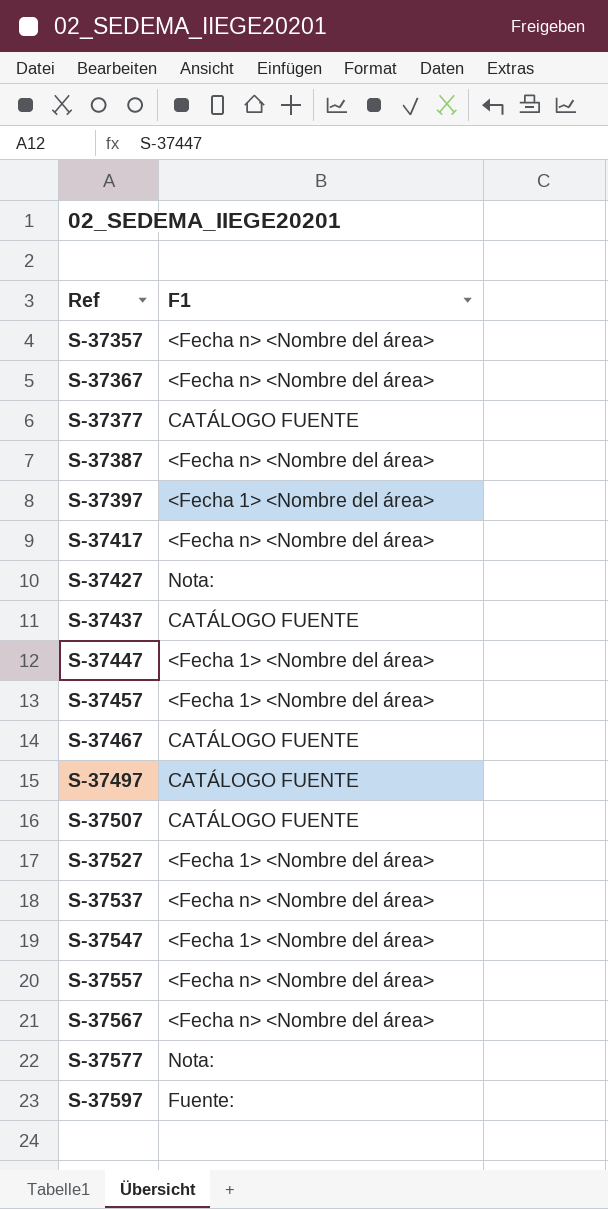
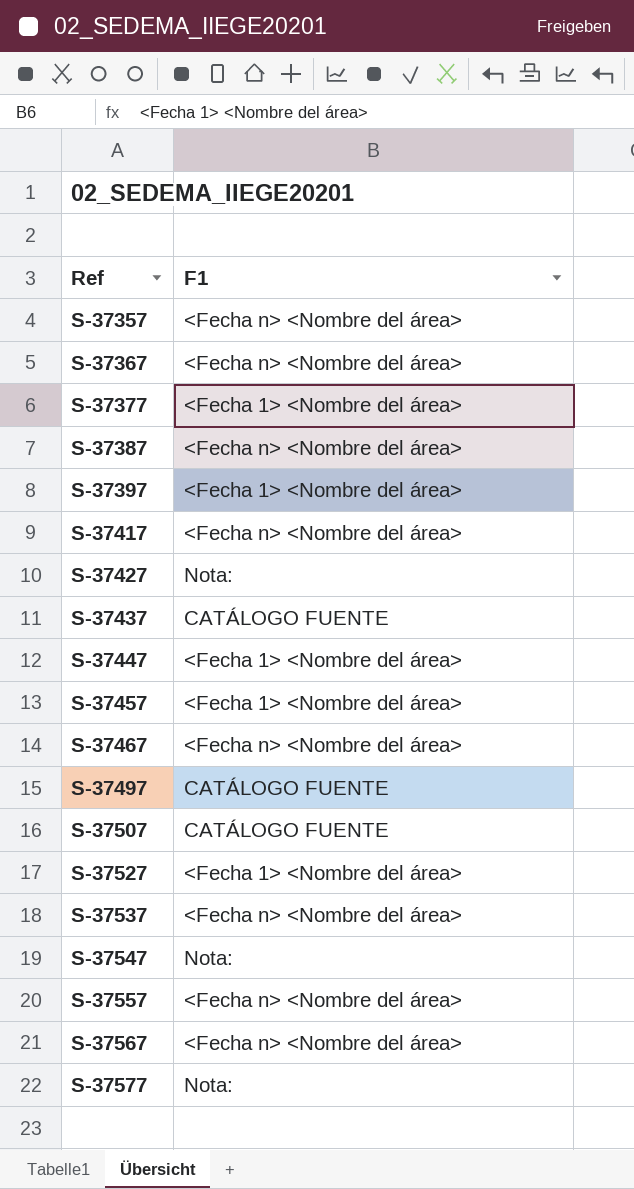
row S-37597: Fuente: -> none
S-37377 | F1: CATÁLOGO FUENTE -> <Fecha 1> <Nombre del área>
S-37467 | F1: CATÁLOGO FUENTE -> <Fecha n> <Nombre del área>
S-37547 | F1: <Fecha 1> <Nombre del área> -> Nota:

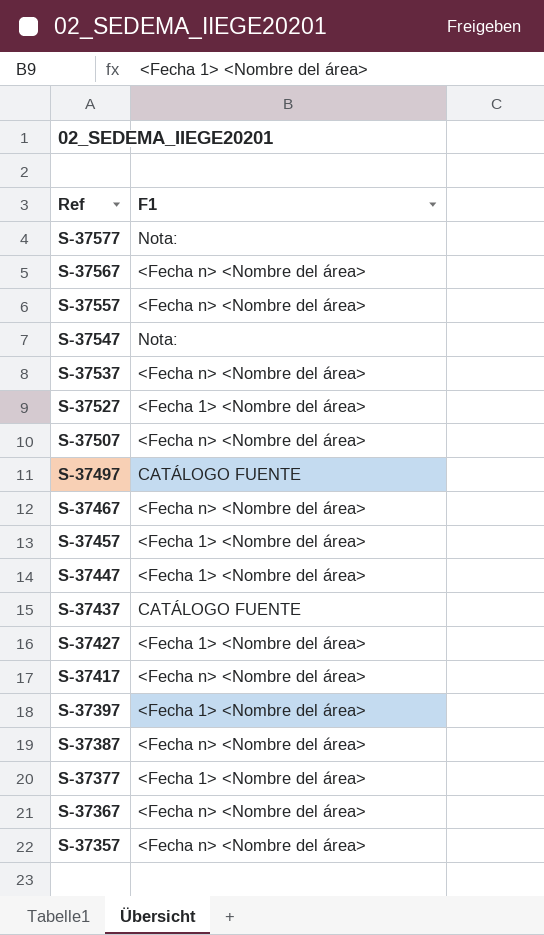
row order: Ref ascending -> Ref descending
S-37507 | F1: CATÁLOGO FUENTE -> <Fecha n> <Nombre del área>
S-37427 | F1: Nota: -> <Fecha 1> <Nombre del área>

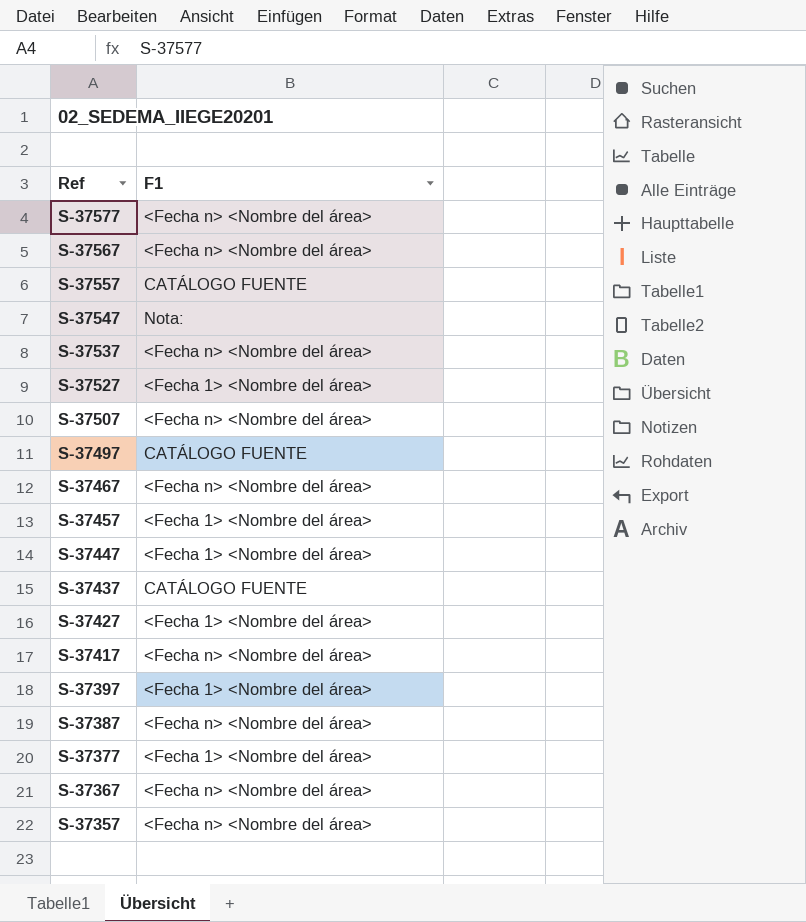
S-37577 | F1: Nota: -> <Fecha n> <Nombre del área>
S-37557 | F1: <Fecha n> <Nombre del área> -> CATÁLOGO FUENTE

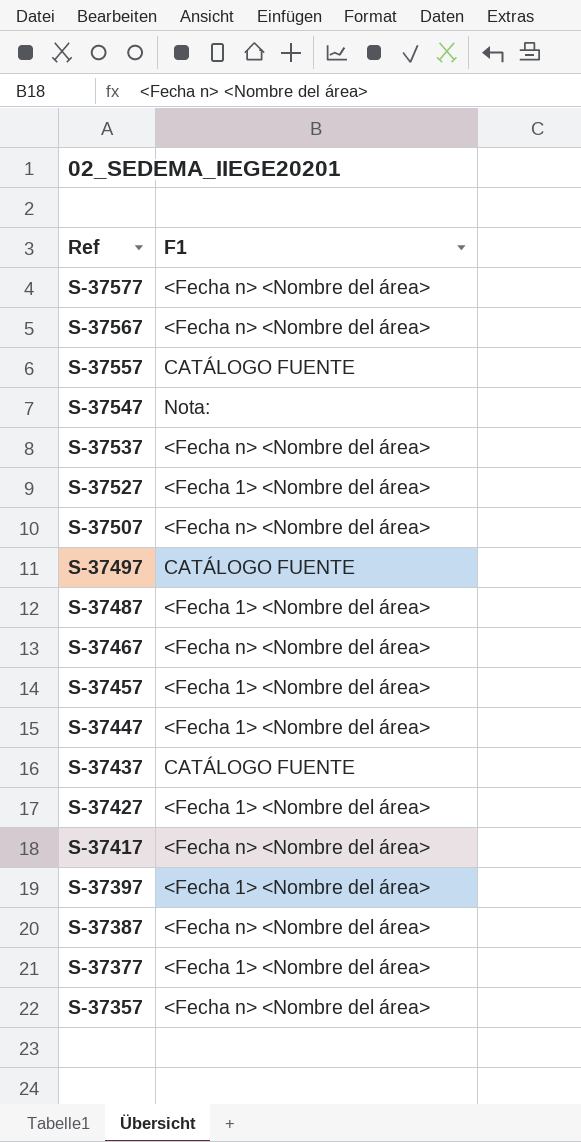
row S-37367: <Fecha n> <Nombre del área> -> none
row S-37487: none -> <Fecha 1> <Nombre del área>

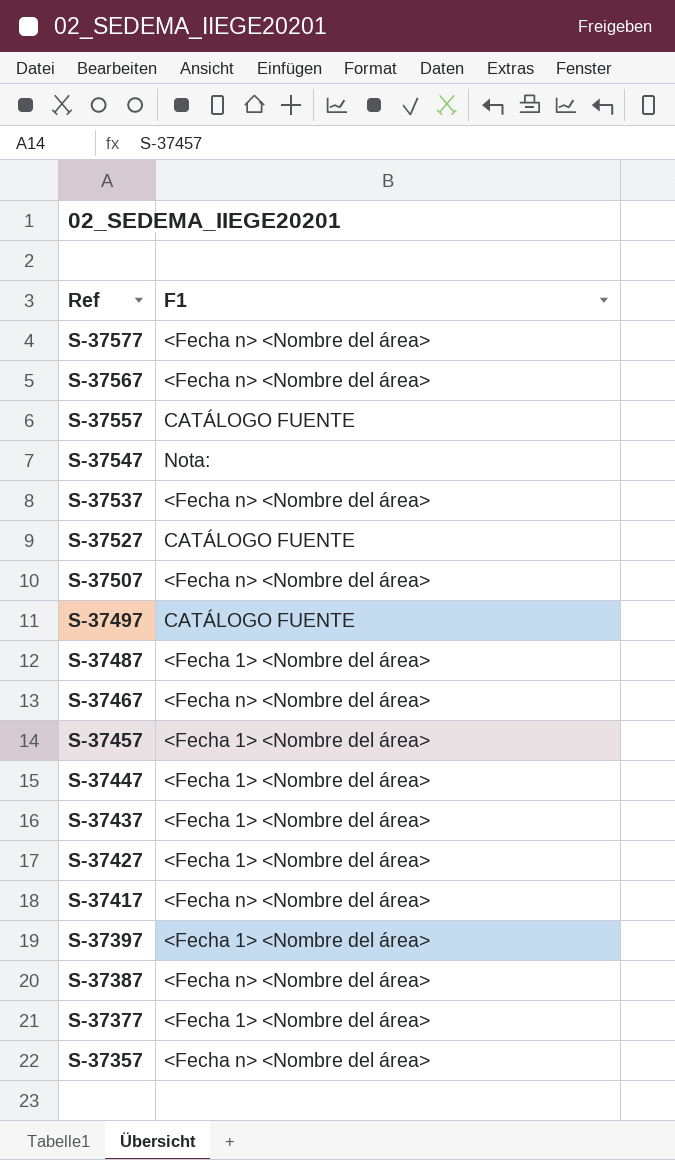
S-37527 | F1: <Fecha 1> <Nombre del área> -> CATÁLOGO FUENTE
S-37437 | F1: CATÁLOGO FUENTE -> <Fecha 1> <Nombre del área>

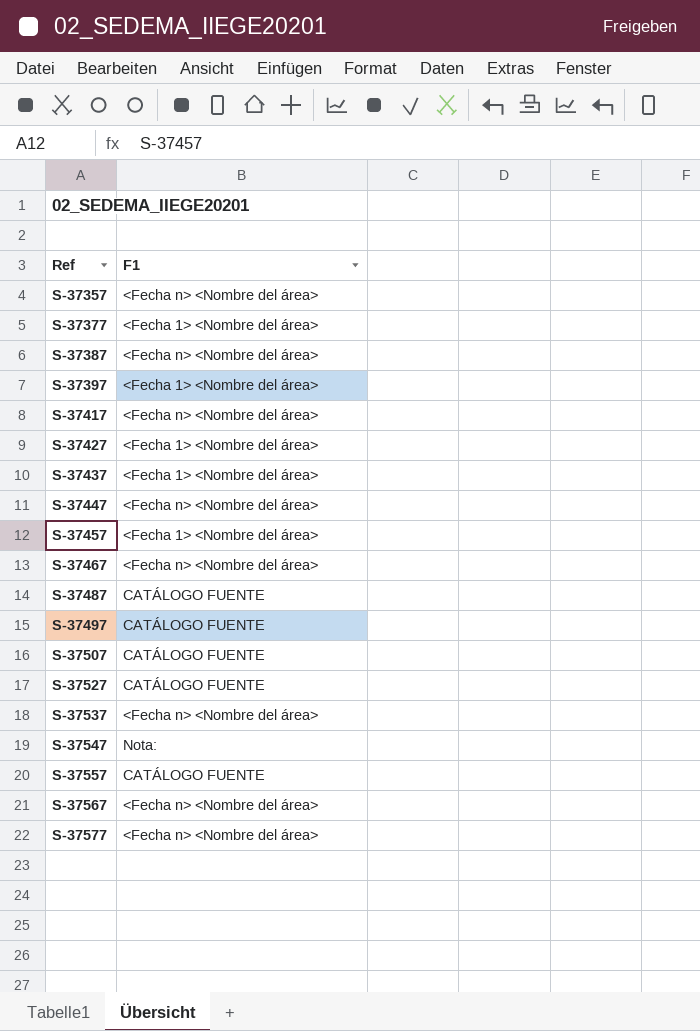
row order: Ref descending -> Ref ascending
S-37447 | F1: <Fecha 1> <Nombre del área> -> <Fecha n> <Nombre del área>
S-37487 | F1: <Fecha 1> <Nombre del área> -> CATÁLOGO FUENTE
S-37507 | F1: <Fecha n> <Nombre del área> -> CATÁLOGO FUENTE

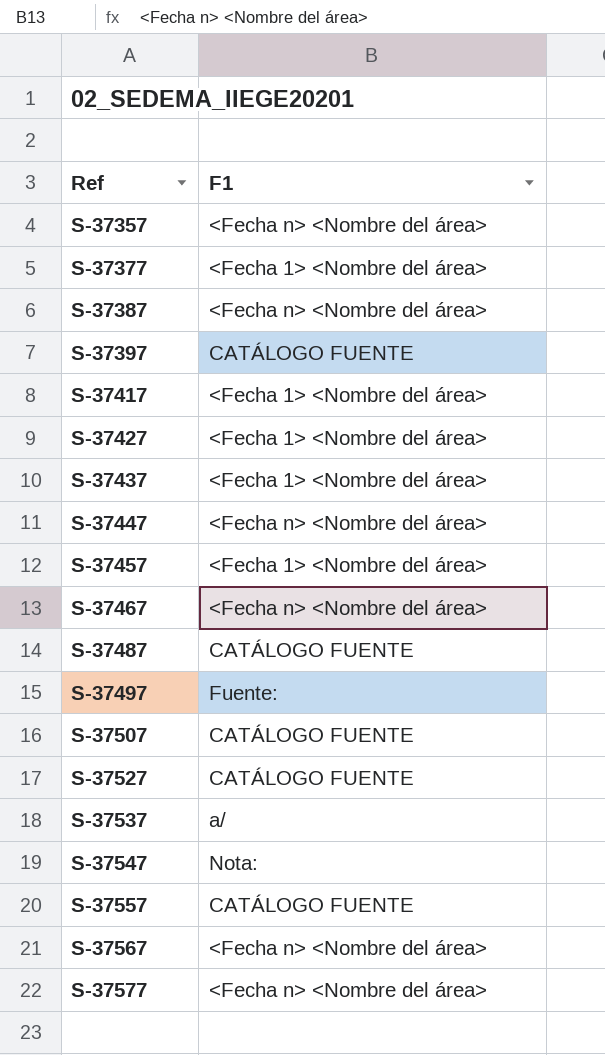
S-37397 | F1: <Fecha 1> <Nombre del área> -> CATÁLOGO FUENTE
S-37417 | F1: <Fecha n> <Nombre del área> -> <Fecha 1> <Nombre del área>
S-37497 | F1: CATÁLOGO FUENTE -> Fuente:
S-37537 | F1: <Fecha n> <Nombre del área> -> a/

